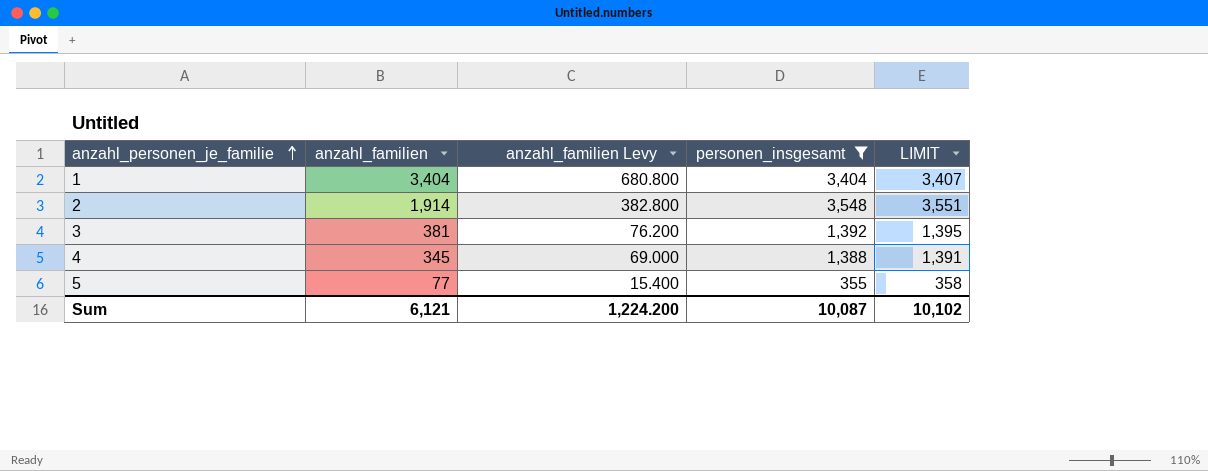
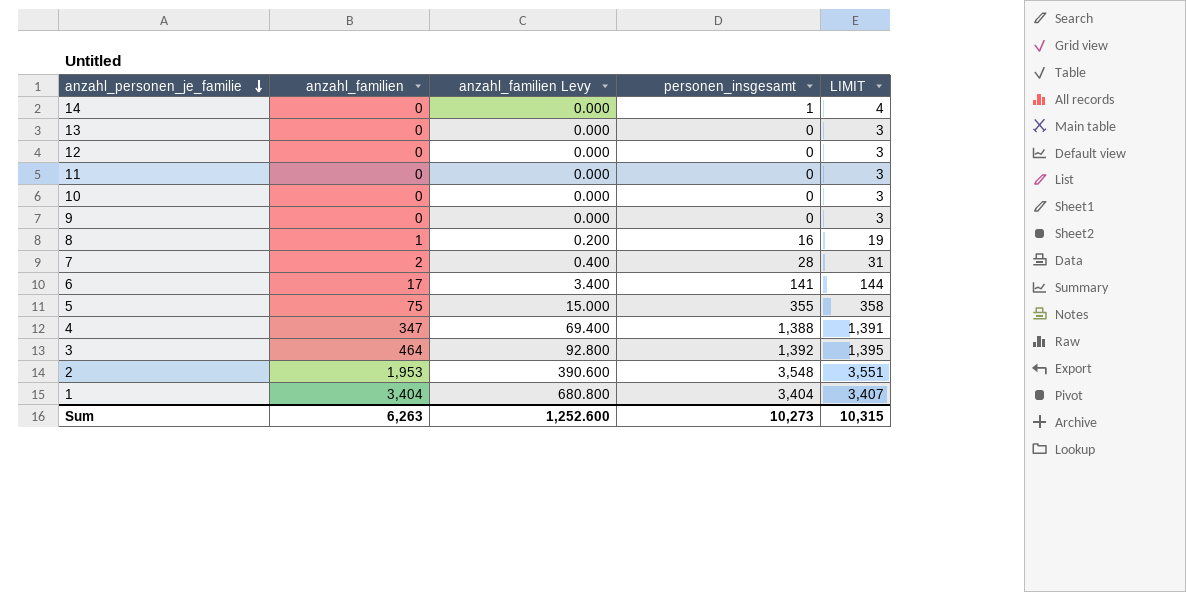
filter: personen_insgesamt >= 355 -> none
row order: anzahl_personen_je_familie ascending -> anzahl_personen_je_familie descending
5 | anzahl_familien: 77 -> 75
5 | anzahl_familien Levy: 15.400 -> 15.000
4 | anzahl_familien: 345 -> 347
4 | anzahl_familien Levy: 69.000 -> 69.400
3 | anzahl_familien: 381 -> 464
3 | anzahl_familien Levy: 76.200 -> 92.800
2 | anzahl_familien: 1,914 -> 1,953
2 | anzahl_familien Levy: 382.800 -> 390.600
Sum | anzahl_familien: 6,121 -> 6,263
Sum | anzahl_familien Levy: 1,224.200 -> 1,252.600
Sum | personen_insgesamt: 10,087 -> 10,273
Sum | LIMIT: 10,102 -> 10,315

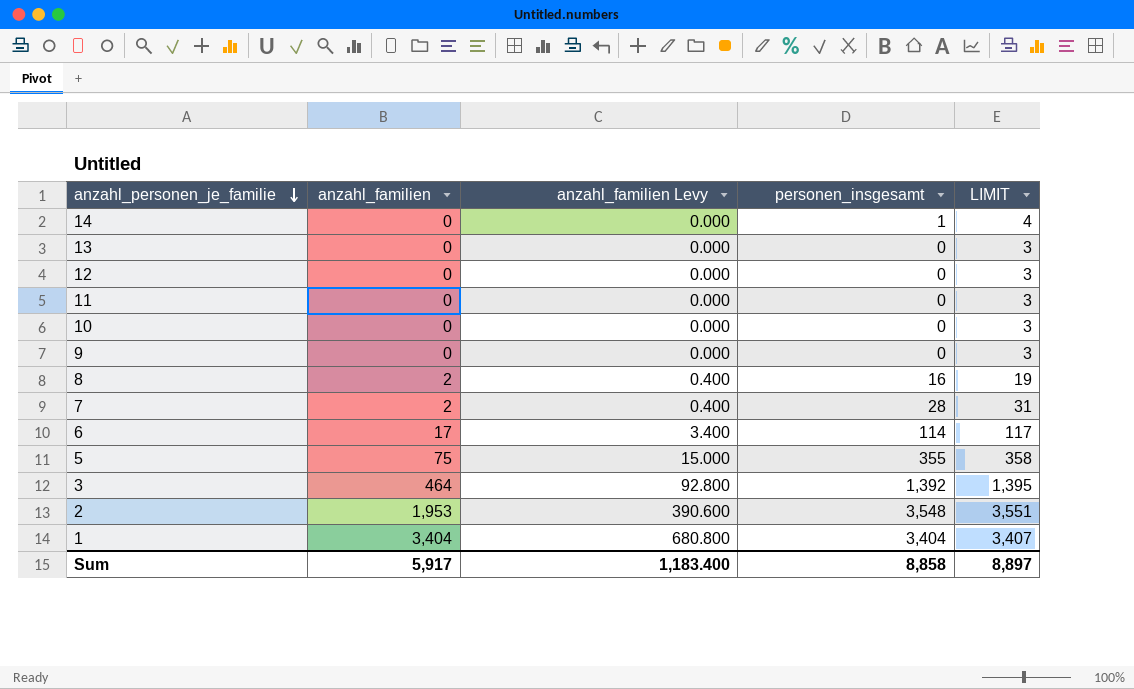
row 4: 347 | 69.400 | 1,388 | 1,391 -> none
8 | anzahl_familien: 1 -> 2
8 | anzahl_familien Levy: 0.200 -> 0.400
6 | personen_insgesamt: 141 -> 114
6 | LIMIT: 144 -> 117
Sum | anzahl_familien: 6,263 -> 5,917
Sum | anzahl_familien Levy: 1,252.600 -> 1,183.400
Sum | personen_insgesamt: 10,273 -> 8,858
Sum | LIMIT: 10,315 -> 8,897

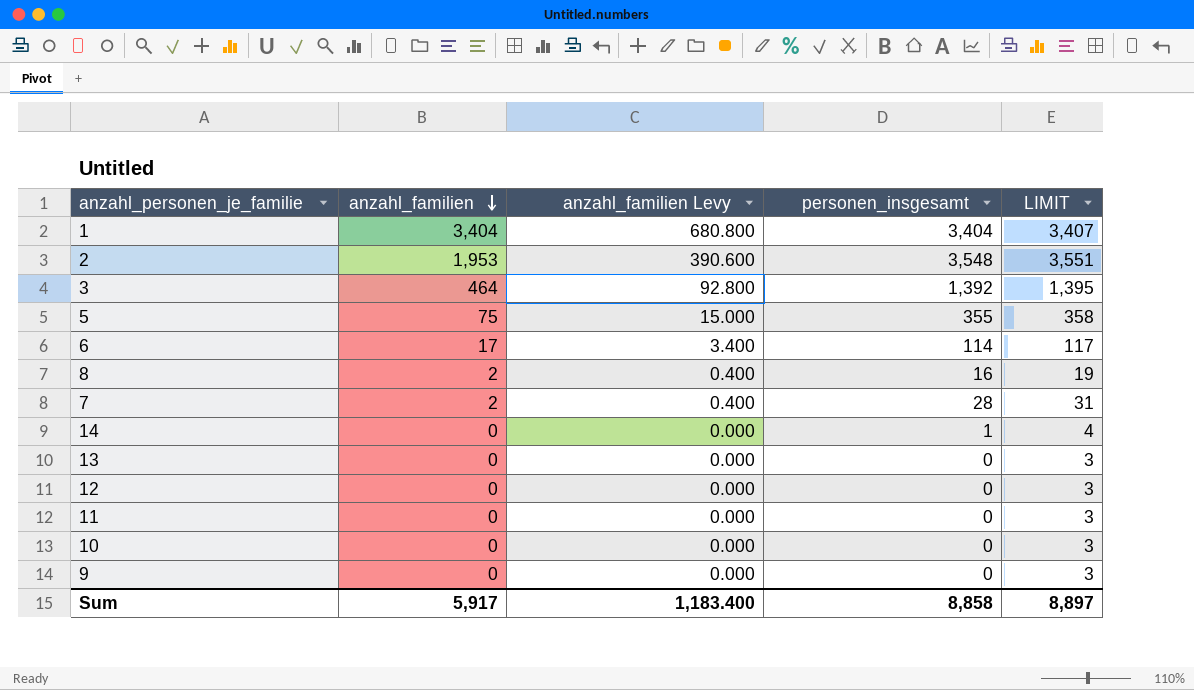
row order: anzahl_personen_je_familie descending -> anzahl_familien descending

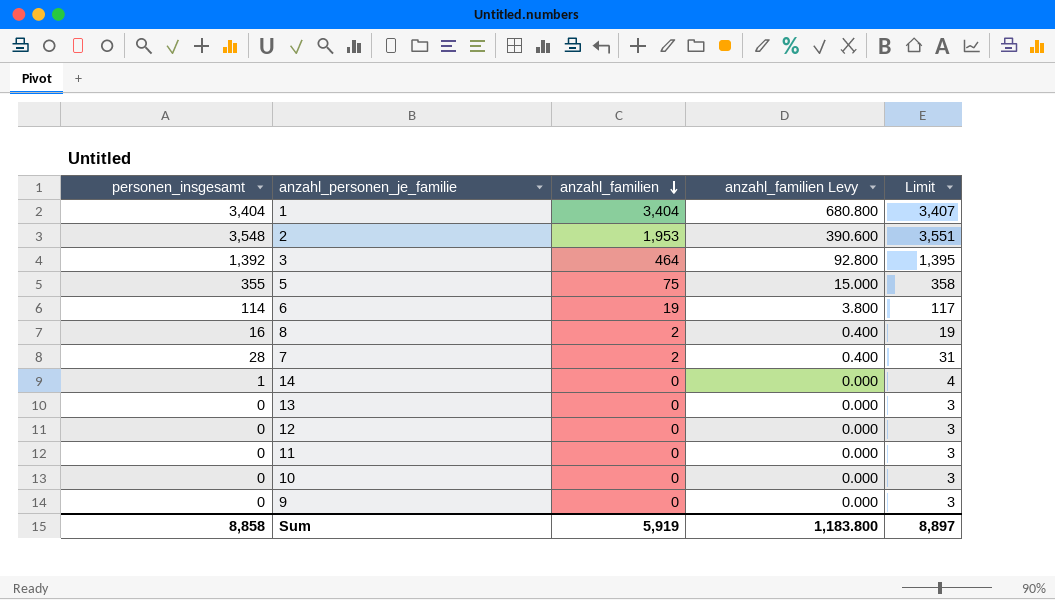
column personen_insgesamt | position: 4 -> 1
column name: LIMIT -> Limit
6 | anzahl_familien: 17 -> 19
6 | anzahl_familien Levy: 3.400 -> 3.800
Sum | anzahl_familien: 5,917 -> 5,919
Sum | anzahl_familien Levy: 1,183.400 -> 1,183.800

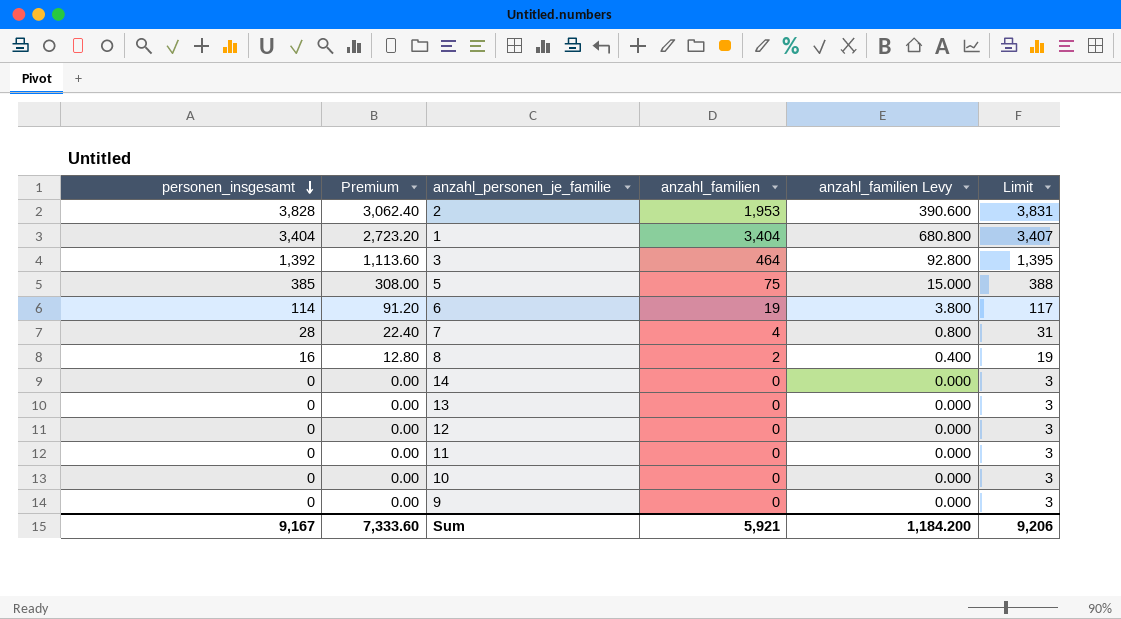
row order: anzahl_familien descending -> personen_insgesamt descending
column Premium | formula: none -> [personen_insgesamt] * 0.8
2 | personen_insgesamt: 3,548 -> 3,828
2 | Limit: 3,551 -> 3,831
5 | personen_insgesamt: 355 -> 385
5 | Limit: 358 -> 388
7 | anzahl_familien: 2 -> 4
7 | anzahl_familien Levy: 0.400 -> 0.800
14 | personen_insgesamt: 1 -> 0
14 | Limit: 4 -> 3
Sum | personen_insgesamt: 8,858 -> 9,167
Sum | anzahl_familien: 5,919 -> 5,921
Sum | anzahl_familien Levy: 1,183.800 -> 1,184.200
Sum | Limit: 8,897 -> 9,206

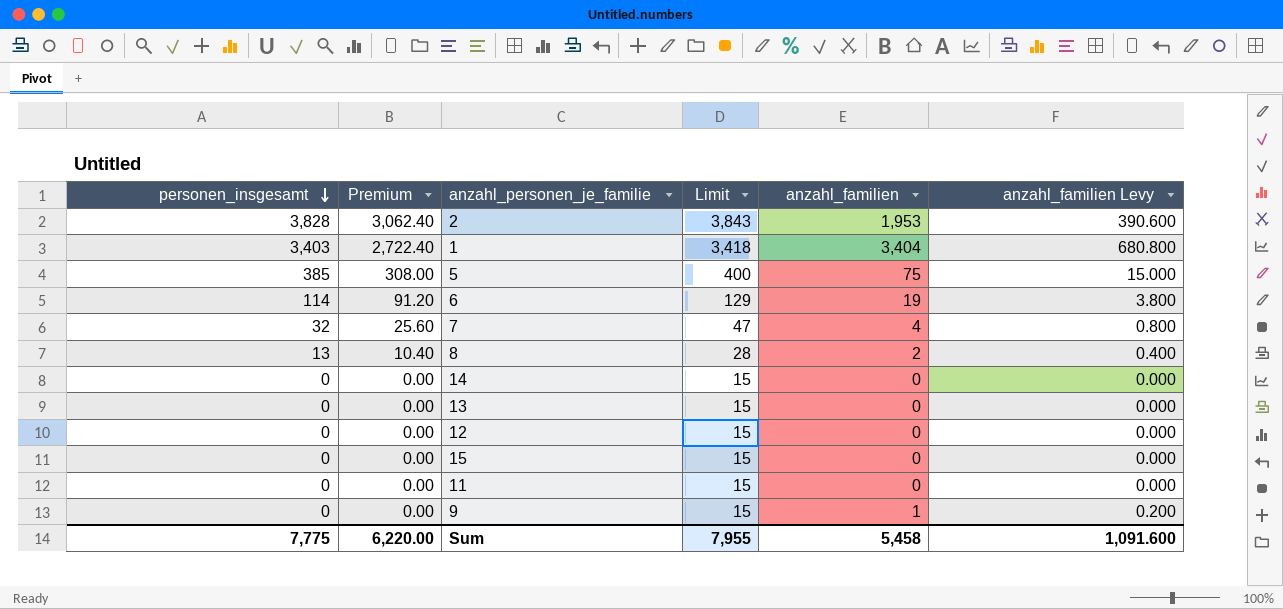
column Limit | formula: [personen_insgesamt] + 3 -> [personen_insgesamt] + 15
column Limit | position: 6 -> 4
row 3: 1,392 | 1,113.60 | 464 | 92.800 | 1,395 -> none
row 10: 0 | 0.00 | 0 | 0.000 | 3 -> none
1 | personen_insgesamt: 3,404 -> 3,403
1 | Premium: 2,723.20 -> 2,722.40
7 | personen_insgesamt: 28 -> 32
7 | Premium: 22.40 -> 25.60
8 | personen_insgesamt: 16 -> 13
8 | Premium: 12.80 -> 10.40
row 15: none -> 0 | 0.00 | 15 | 0 | 0.000
9 | anzahl_familien: 0 -> 1
9 | anzahl_familien Levy: 0.000 -> 0.200
Sum | personen_insgesamt: 9,167 -> 7,775
Sum | Premium: 7,333.60 -> 6,220.00
Sum | Limit: 9,206 -> 7,955
Sum | anzahl_familien: 5,921 -> 5,458
Sum | anzahl_familien Levy: 1,184.200 -> 1,091.600

